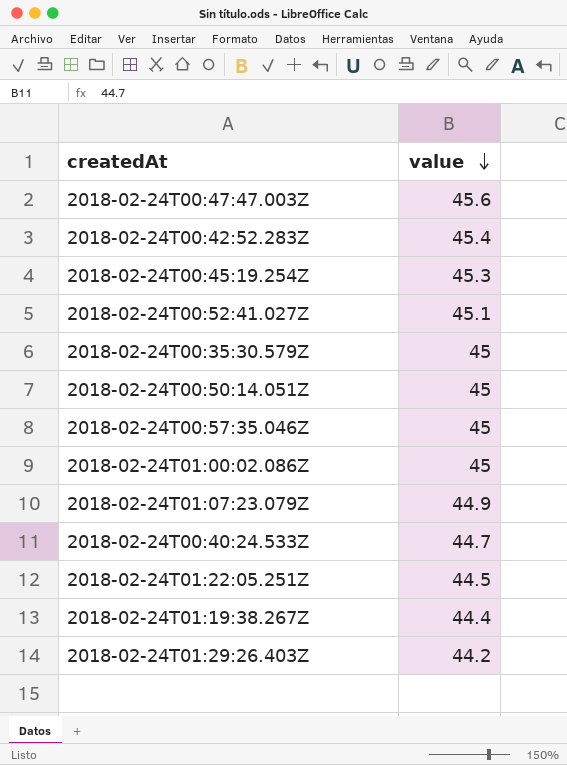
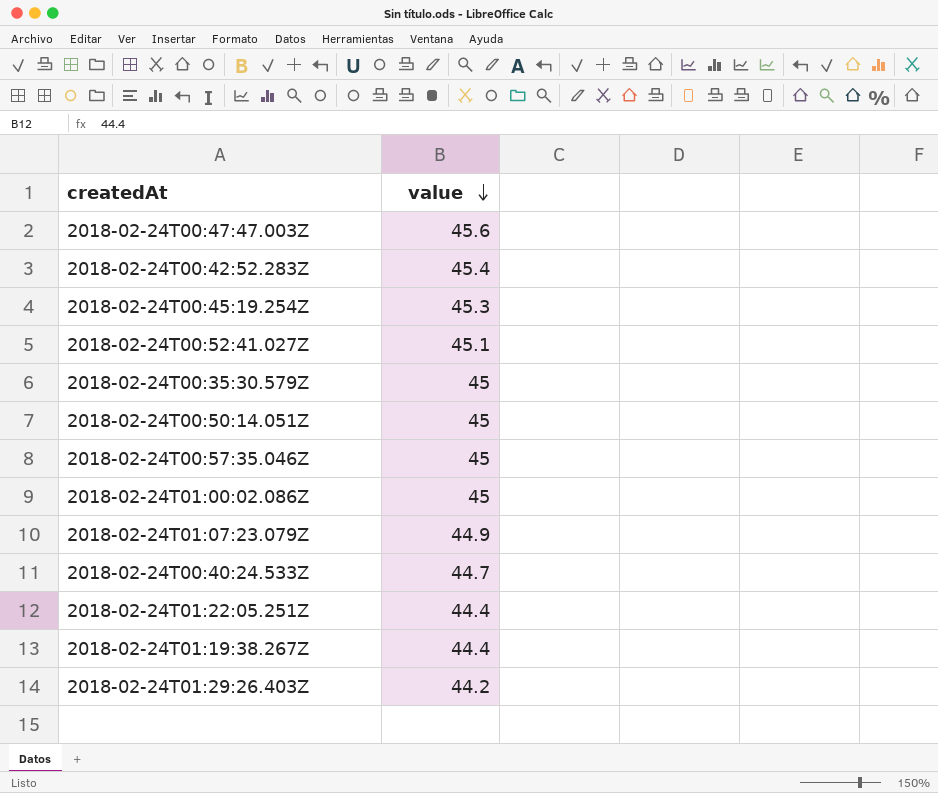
2018-02-24T01:22:05.251Z | value: 44.5 -> 44.4

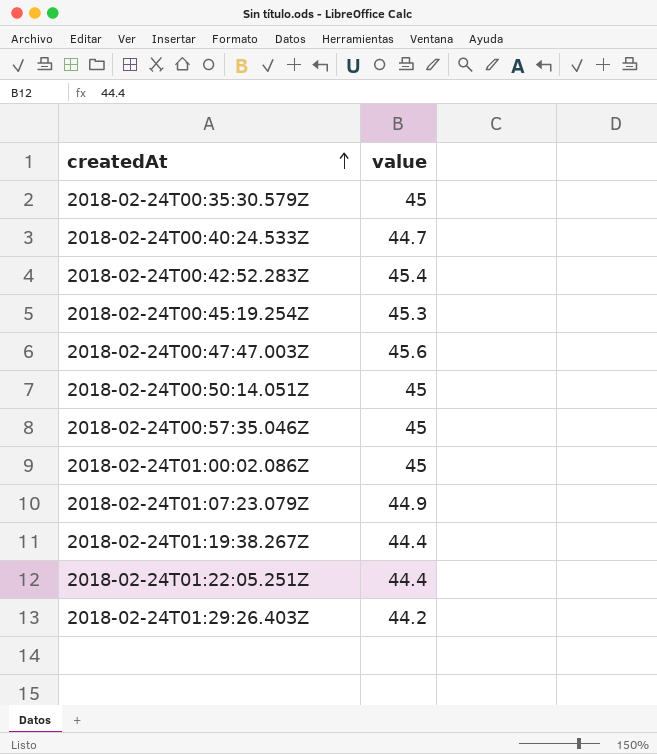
row order: value descending -> createdAt ascending
row 2018-02-24T00:52:41.027Z: 45.1 -> none

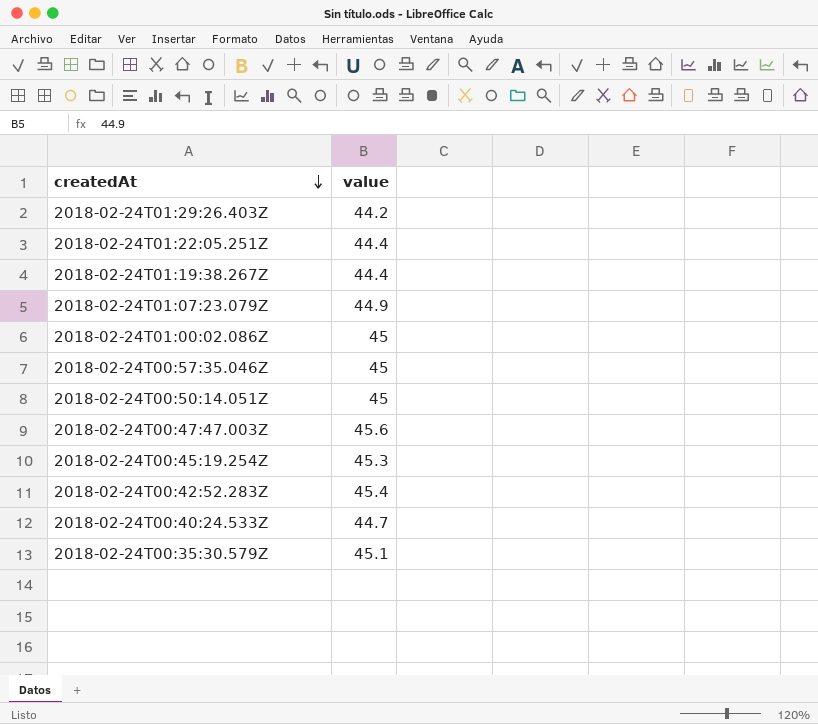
row order: createdAt ascending -> createdAt descending
2018-02-24T00:35:30.579Z | value: 45 -> 45.1

